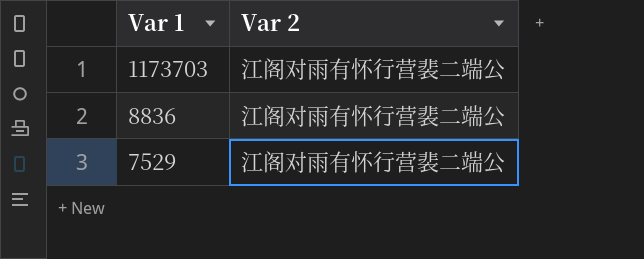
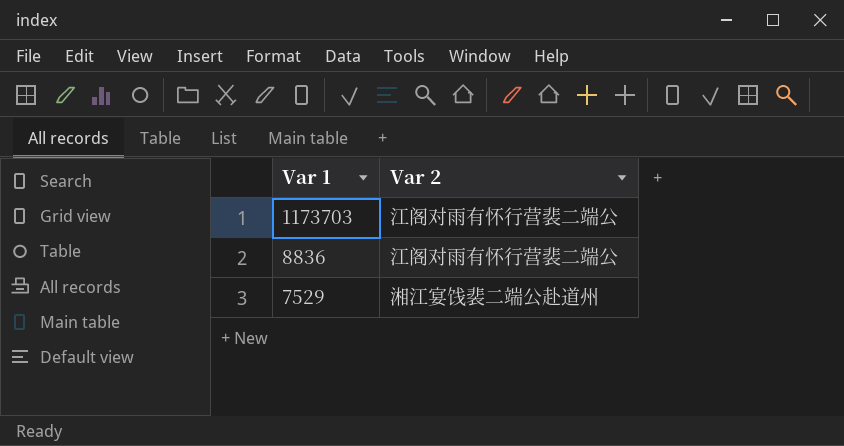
7529 | Var 2: 江阁对雨有怀行营裴二端公 -> 湘江宴饯裴二端公赴道州

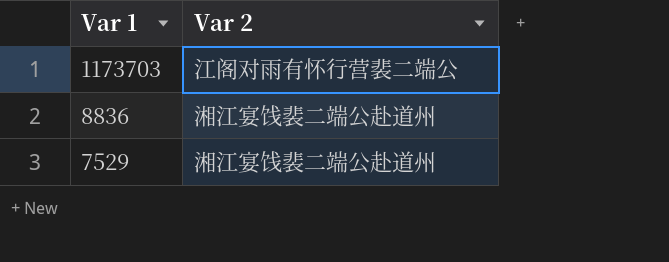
8836 | Var 2: 江阁对雨有怀行营裴二端公 -> 湘江宴饯裴二端公赴道州

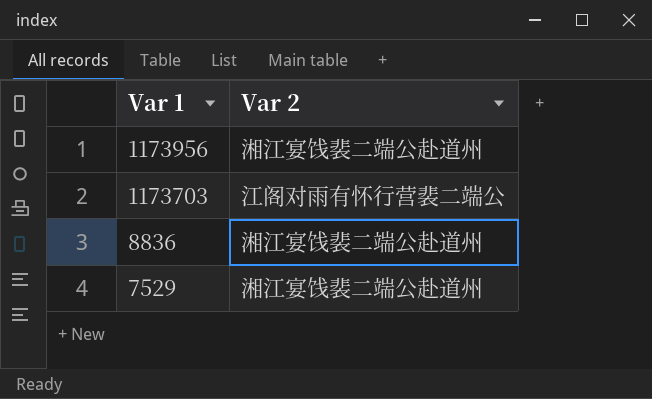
row 1173956: none -> 湘江宴饯裴二端公赴道州

